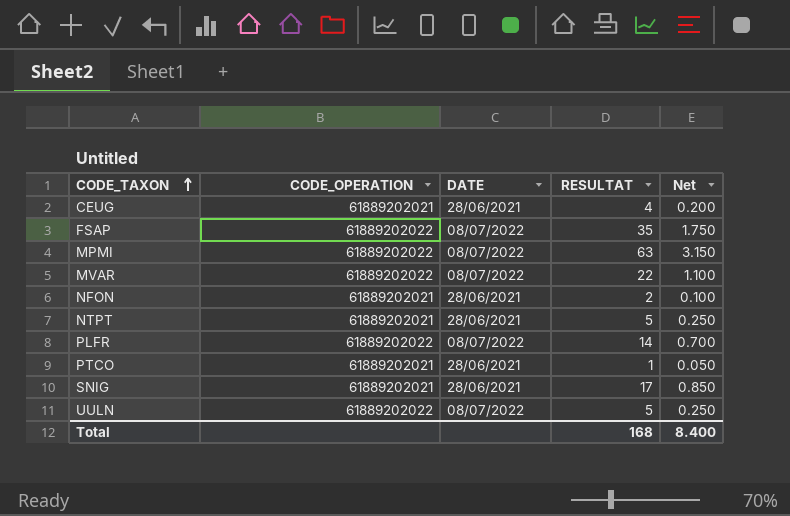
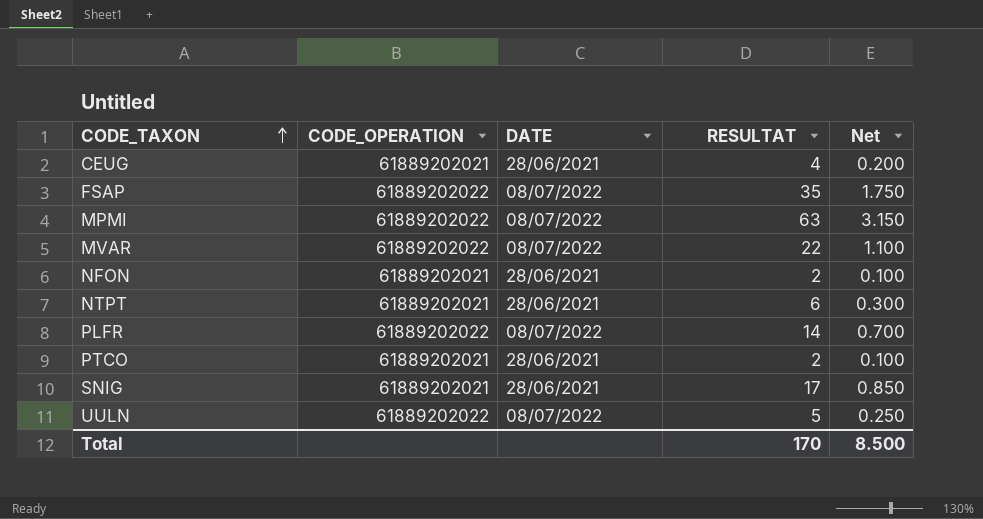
NTPT | RESULTAT: 5 -> 6
NTPT | Net: 0.250 -> 0.300
PTCO | RESULTAT: 1 -> 2
PTCO | Net: 0.050 -> 0.100
Total | RESULTAT: 168 -> 170
Total | Net: 8.400 -> 8.500

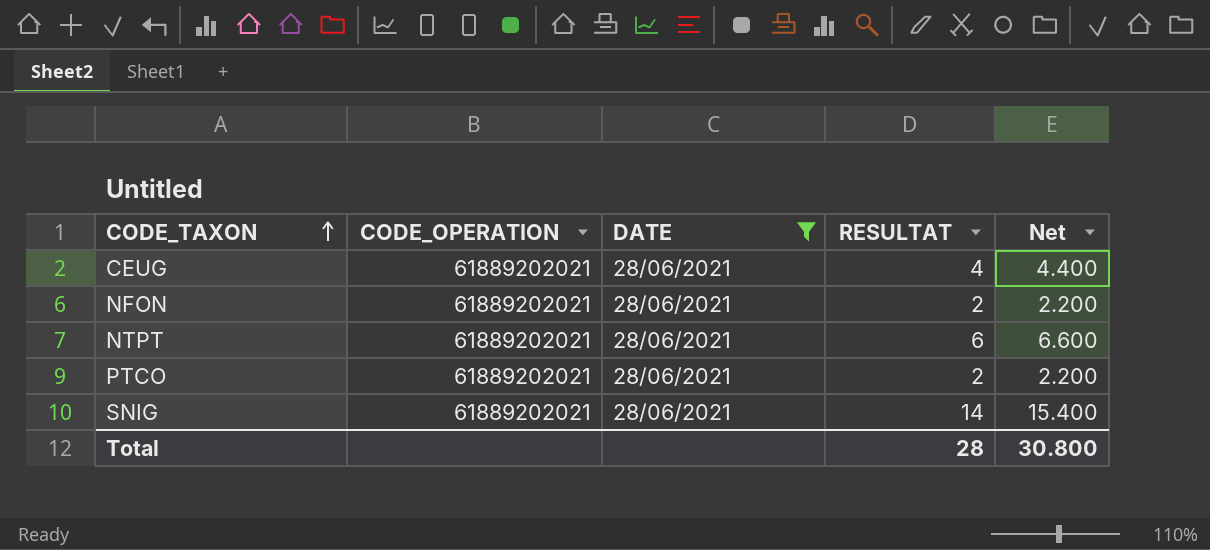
filter: none -> DATE = 28/06/2021
column Net | formula: [RESULTAT] * 0.05 -> [RESULTAT] * 1.1
SNIG | RESULTAT: 17 -> 14
Total | RESULTAT: 170 -> 28
Total | Net: 8.500 -> 30.800

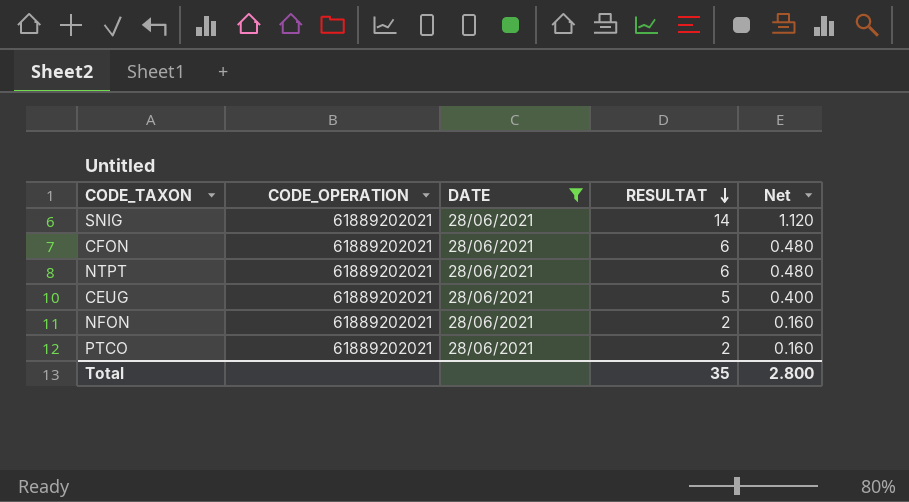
row order: CODE_TAXON ascending -> RESULTAT descending
column Net | formula: [RESULTAT] * 1.1 -> [RESULTAT] * 0.08
row CFON: none -> 61889202021 | 28/06/2021 | 6 | 0.480
CEUG | RESULTAT: 4 -> 5
Total | RESULTAT: 28 -> 35
Total | Net: 30.800 -> 2.800

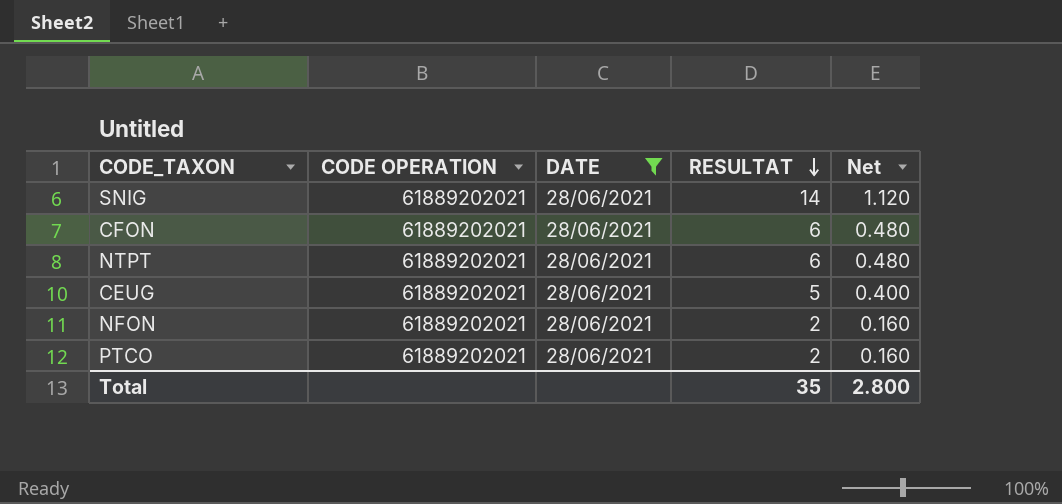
column name: CODE_OPERATION -> CODE OPERATION

